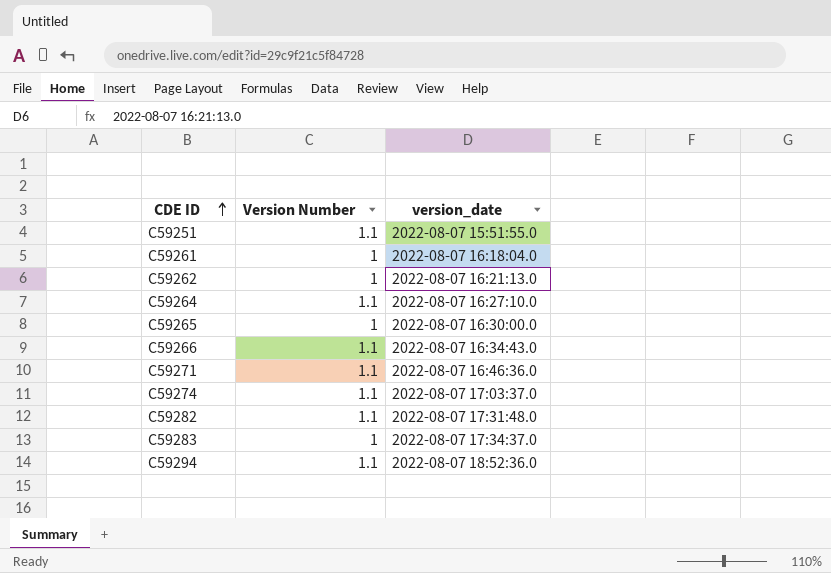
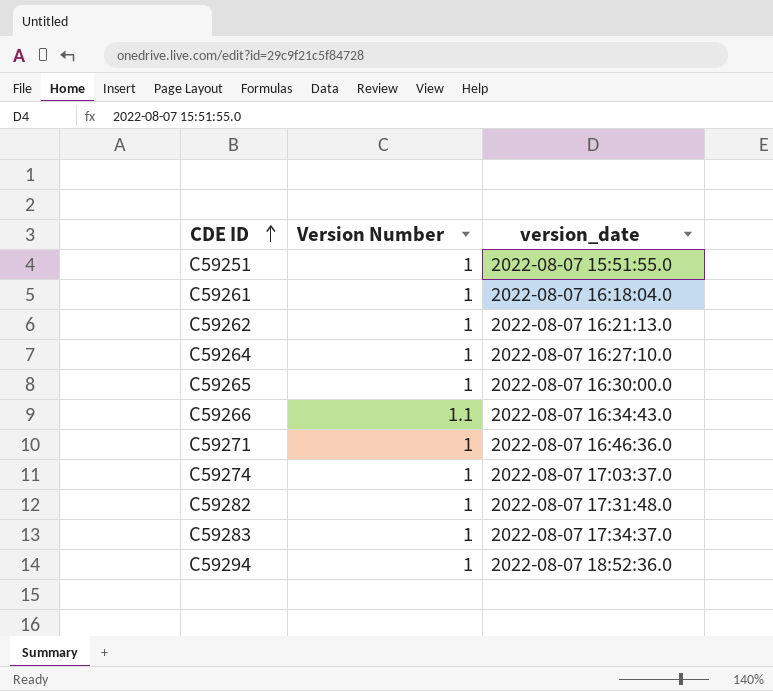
C59251 | Version Number: 1.1 -> 1
C59264 | Version Number: 1.1 -> 1
C59271 | Version Number: 1.1 -> 1
C59274 | Version Number: 1.1 -> 1
C59282 | Version Number: 1.1 -> 1
C59294 | Version Number: 1.1 -> 1

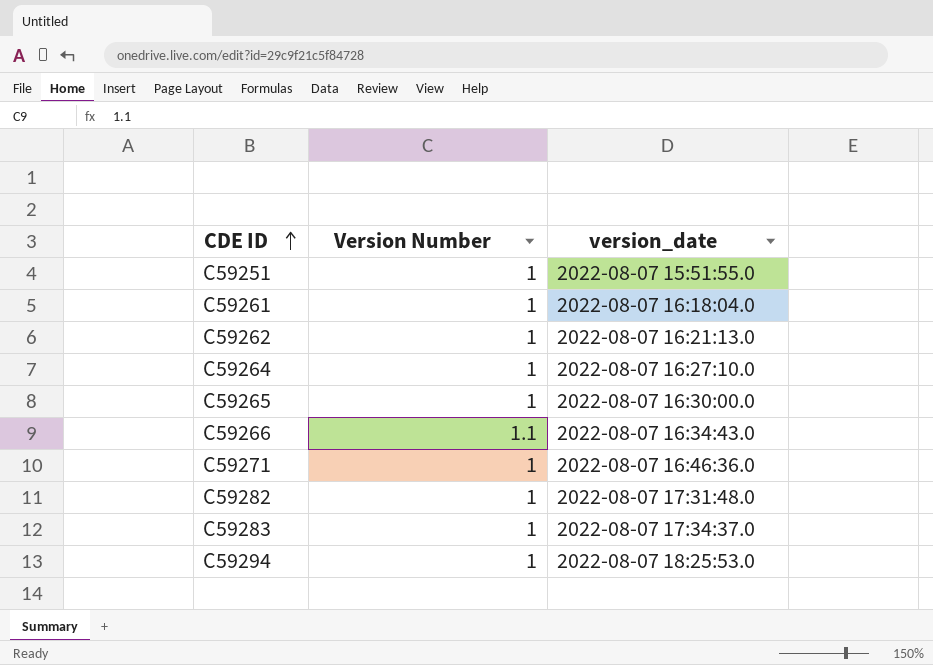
row C59274: 1 | 2022-08-07 17:03:37.0 -> none
C59294 | version_date: 2022-08-07 18:52:36.0 -> 2022-08-07 18:25:53.0

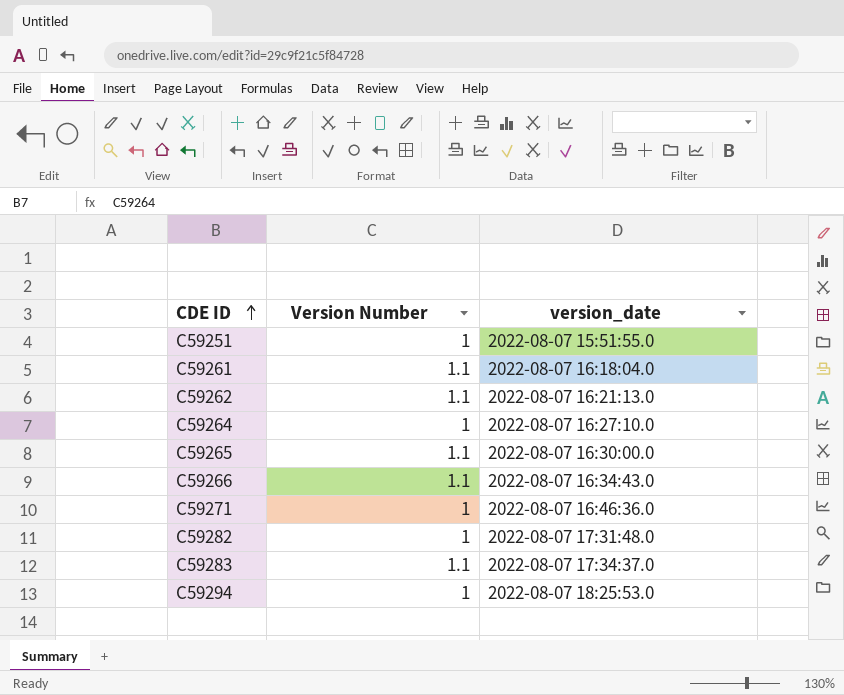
C59261 | Version Number: 1 -> 1.1
C59262 | Version Number: 1 -> 1.1
C59265 | Version Number: 1 -> 1.1
C59283 | Version Number: 1 -> 1.1

